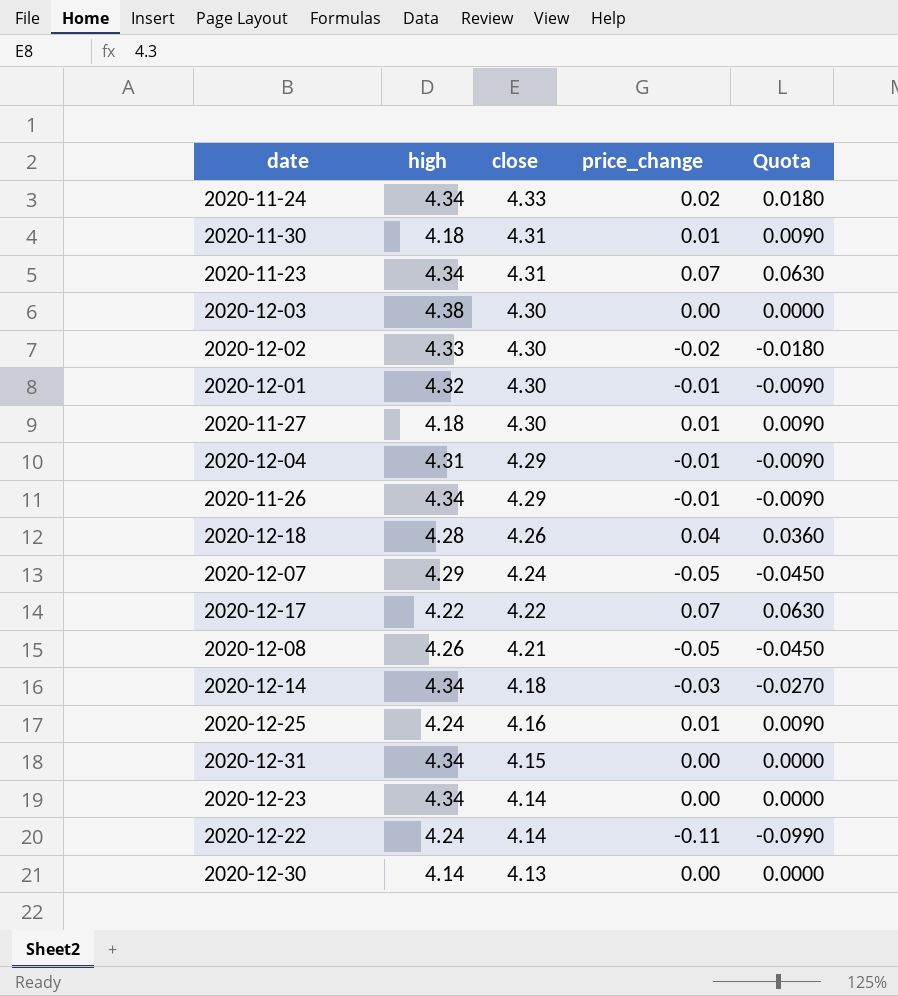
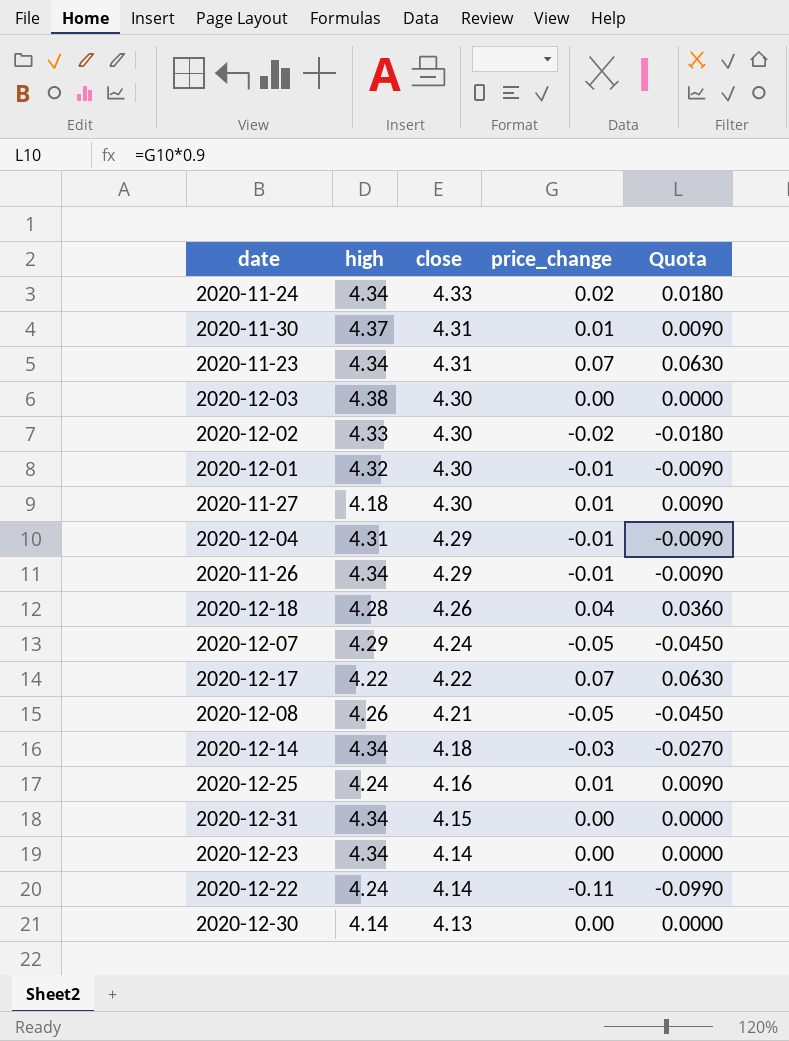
2020-11-30 | high: 4.18 -> 4.37

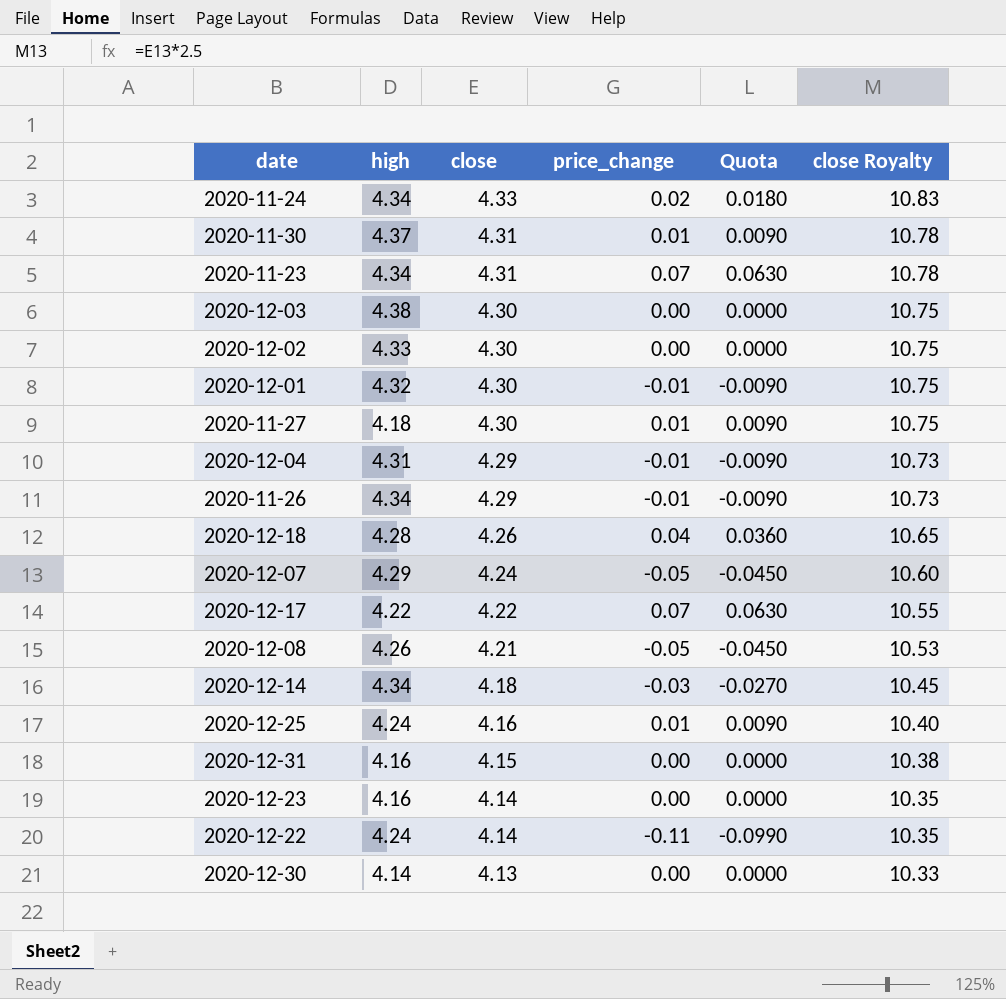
column close Royalty | formula: none -> [close] * 2.5
2020-12-02 | price_change: -0.02 -> 0.00
2020-12-02 | Quota: -0.0180 -> 0.0000
2020-12-31 | high: 4.34 -> 4.16
2020-12-23 | high: 4.34 -> 4.16

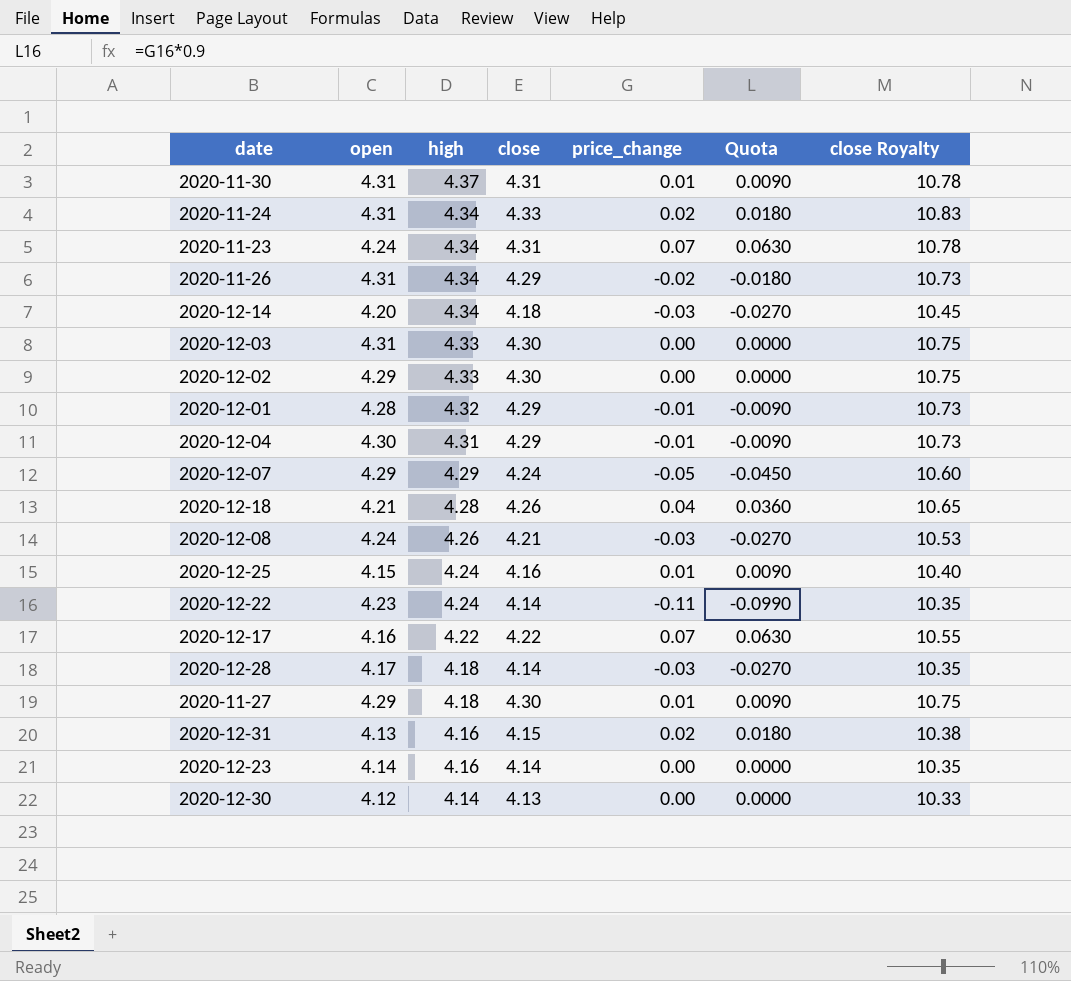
row order: close descending -> high descending
column open | position: none -> 2
2020-11-26 | price_change: -0.01 -> -0.02
2020-11-26 | Quota: -0.0090 -> -0.0180
2020-12-03 | high: 4.38 -> 4.33
2020-12-01 | close: 4.30 -> 4.29
2020-12-01 | close Royalty: 10.75 -> 10.73
2020-12-08 | price_change: -0.05 -> -0.03
2020-12-08 | Quota: -0.0450 -> -0.0270
row 2020-12-28: none -> 4.17 | 4.18 | 4.14 | -0.03 | -0.0270 | 10.35
2020-12-31 | price_change: 0.00 -> 0.02
2020-12-31 | Quota: 0.0000 -> 0.0180

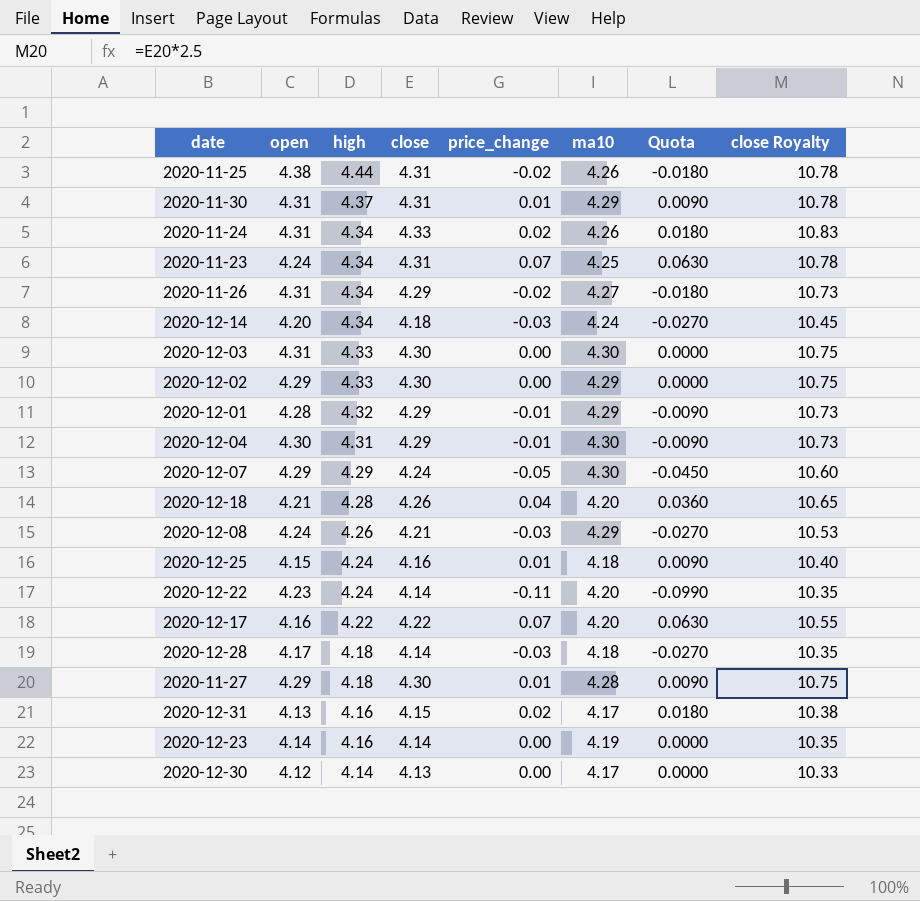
column ma10 | position: none -> 6
row 2020-11-25: none -> 4.38 | 4.44 | 4.31 | -0.02 | 4.26 | -0.0180 | 10.78

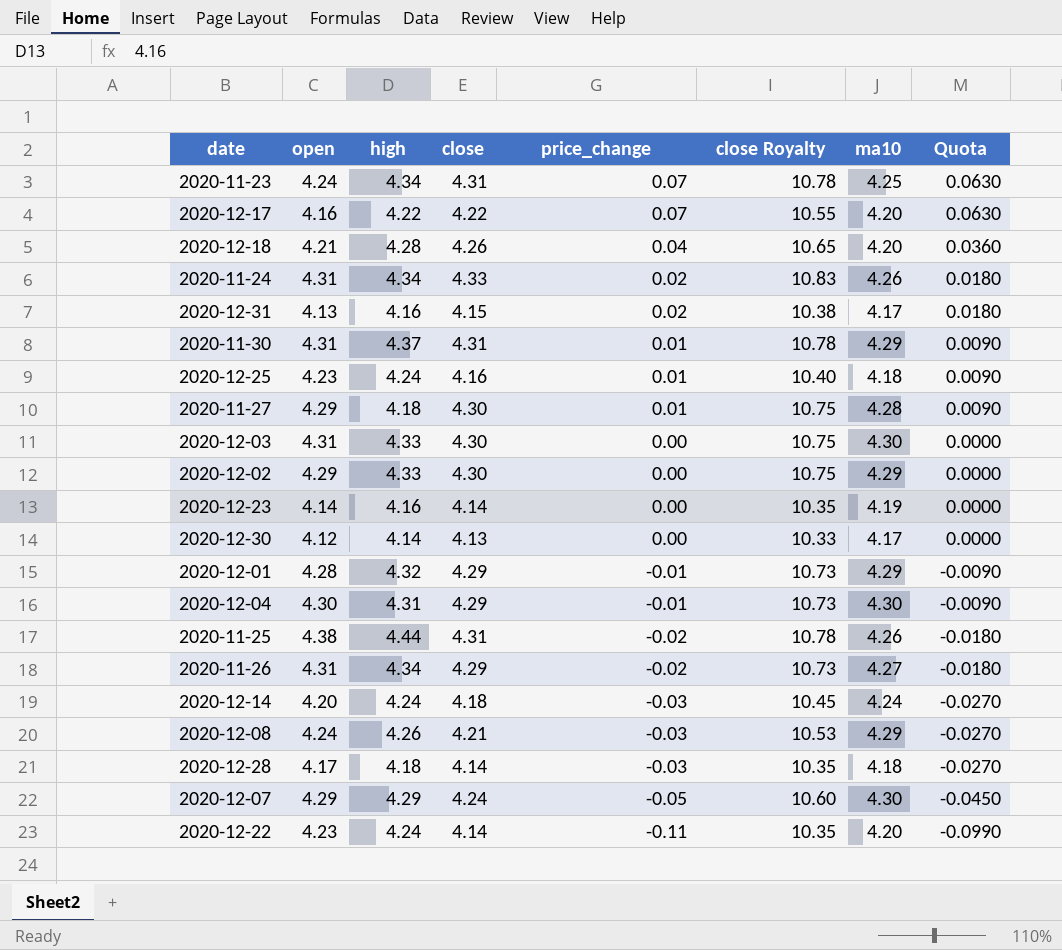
row order: high descending -> price_change descending
column close Royalty | position: 8 -> 6
2020-12-25 | open: 4.15 -> 4.23
2020-12-14 | high: 4.34 -> 4.24

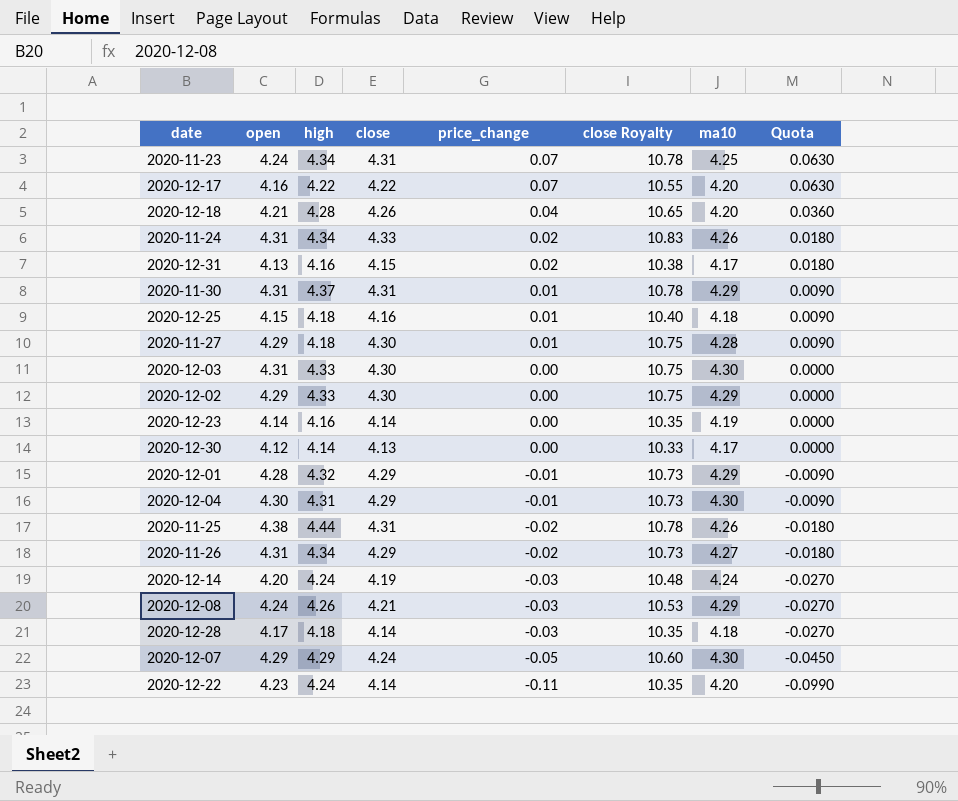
2020-12-25 | open: 4.23 -> 4.15
2020-12-25 | high: 4.24 -> 4.18
2020-12-14 | close: 4.18 -> 4.19
2020-12-14 | close Royalty: 10.45 -> 10.48

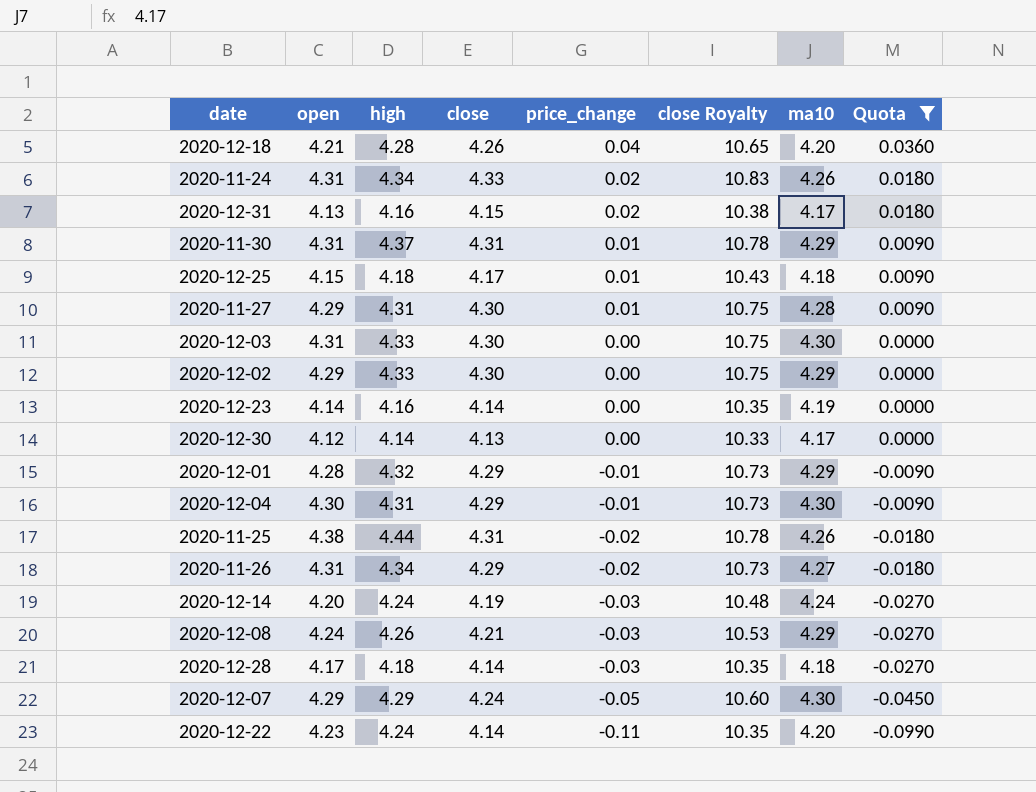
filter: none -> Quota != 0.0630
2020-12-25 | close: 4.16 -> 4.17
2020-12-25 | close Royalty: 10.40 -> 10.43
2020-11-27 | high: 4.18 -> 4.31

